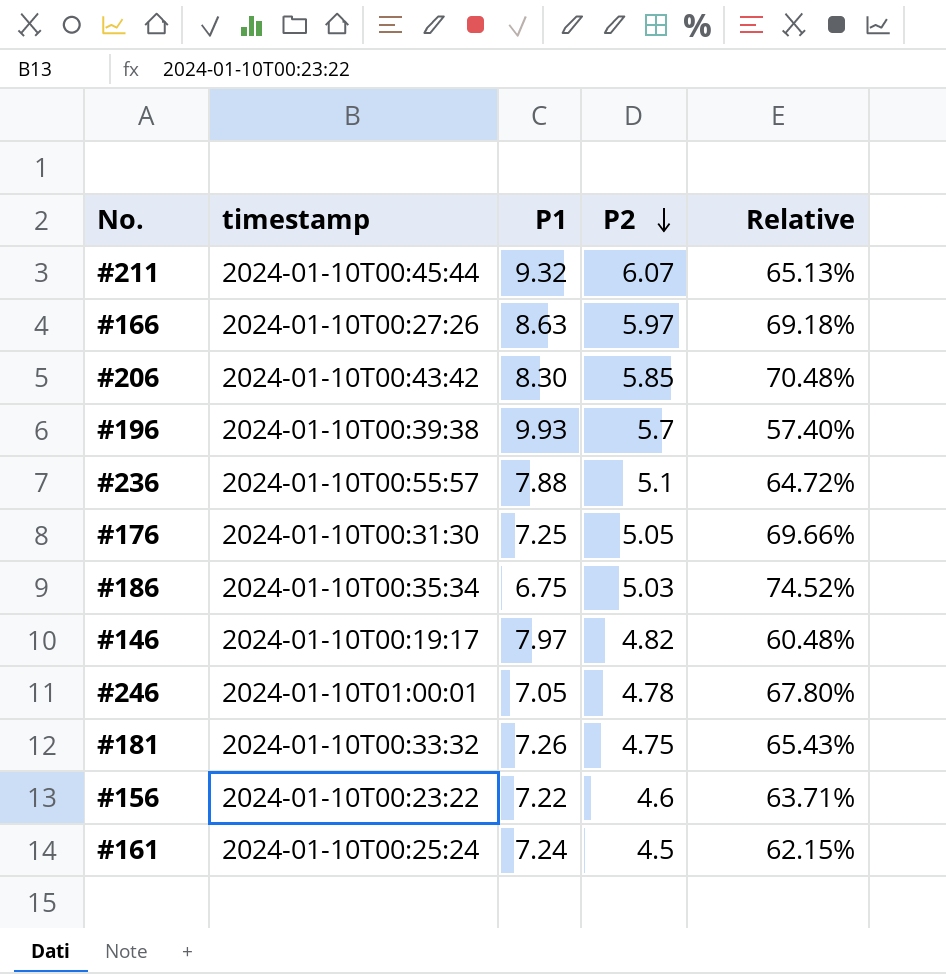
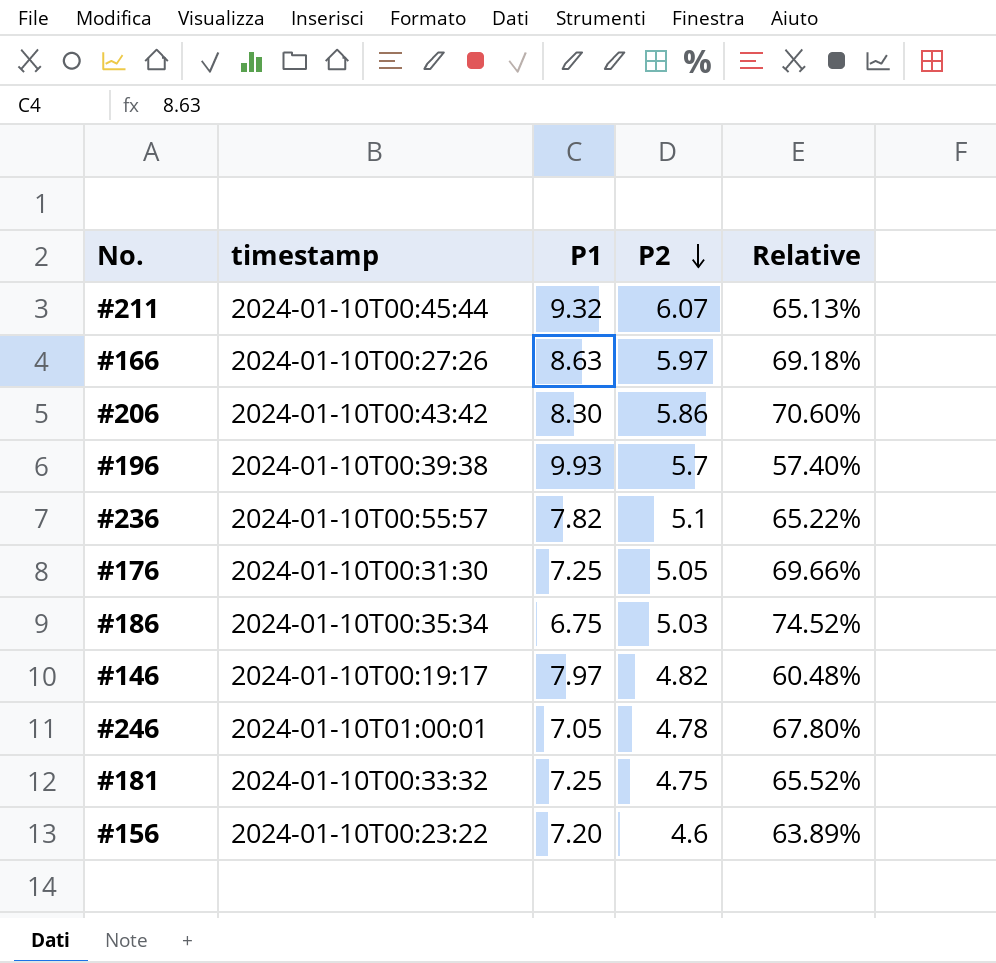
row #161: 2024-01-10T00:25:24 | 7.24 | 4.5 | 62.15% -> none
#206 | P2: 5.85 -> 5.86
#206 | Relative: 70.48% -> 70.60%
#236 | P1: 7.88 -> 7.82
#236 | Relative: 64.72% -> 65.22%
#181 | P1: 7.26 -> 7.25
#181 | Relative: 65.43% -> 65.52%
#156 | P1: 7.22 -> 7.20
#156 | Relative: 63.71% -> 63.89%

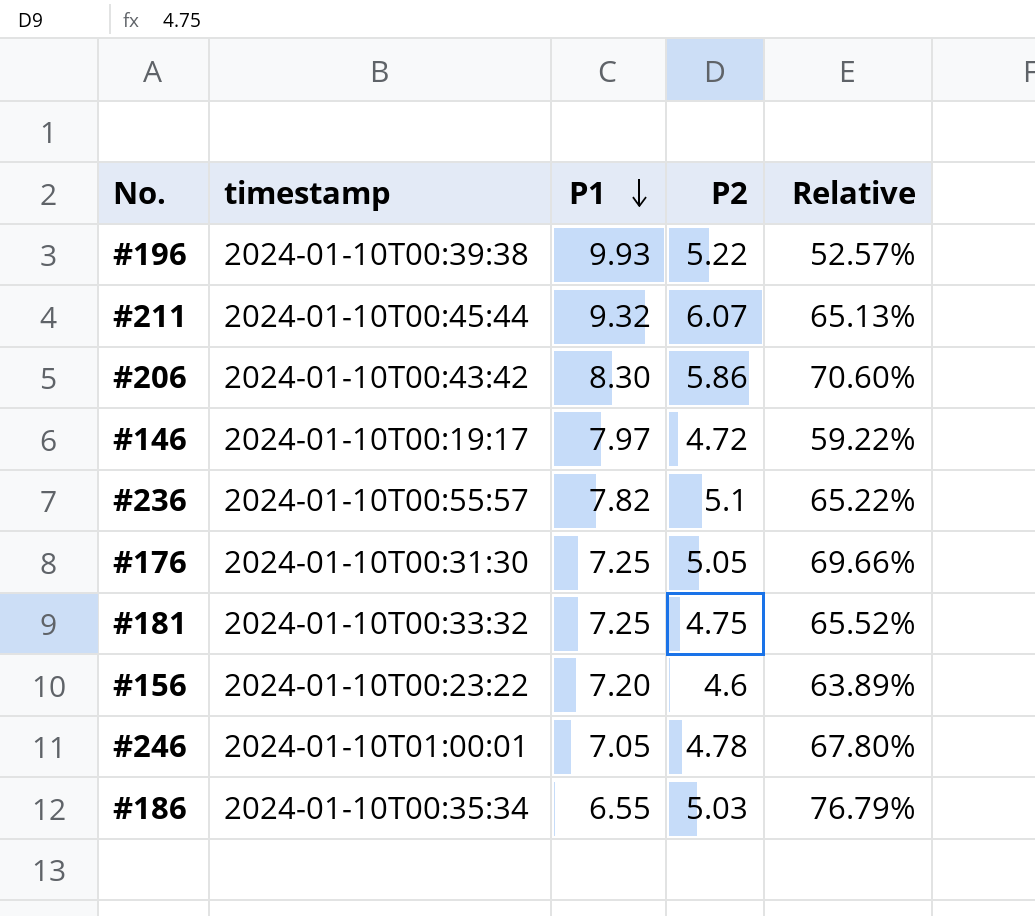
row order: P2 descending -> P1 descending
row #166: 2024-01-10T00:27:26 | 8.63 | 5.97 | 69.18% -> none
#196 | P2: 5.7 -> 5.22
#196 | Relative: 57.40% -> 52.57%
#146 | P2: 4.82 -> 4.72
#146 | Relative: 60.48% -> 59.22%
#186 | P1: 6.75 -> 6.55
#186 | Relative: 74.52% -> 76.79%

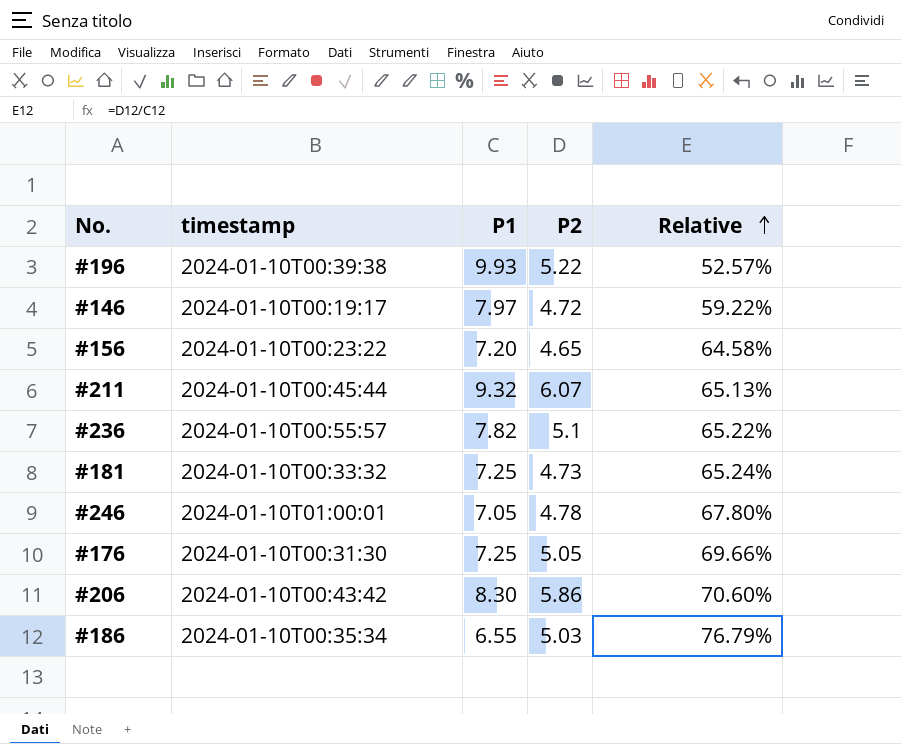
row order: P1 descending -> Relative ascending
#156 | P2: 4.6 -> 4.65
#156 | Relative: 63.89% -> 64.58%
#181 | P2: 4.75 -> 4.73
#181 | Relative: 65.52% -> 65.24%

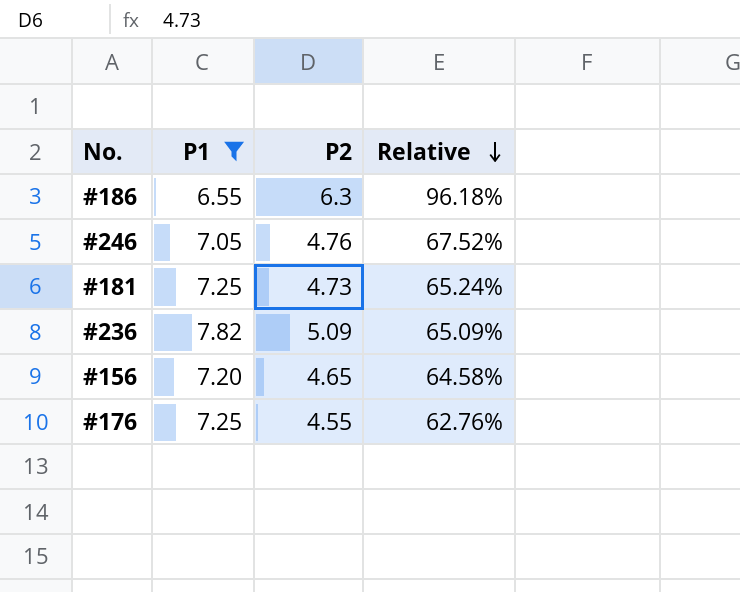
filter: none -> P1 <= 7.82
row order: Relative ascending -> Relative descending
column timestamp | position: 2 -> none
#186 | P2: 5.03 -> 6.3
#186 | Relative: 76.79% -> 96.18%
#246 | P2: 4.78 -> 4.76
#246 | Relative: 67.80% -> 67.52%
#236 | P2: 5.1 -> 5.09
#236 | Relative: 65.22% -> 65.09%
#176 | P2: 5.05 -> 4.55
#176 | Relative: 69.66% -> 62.76%

